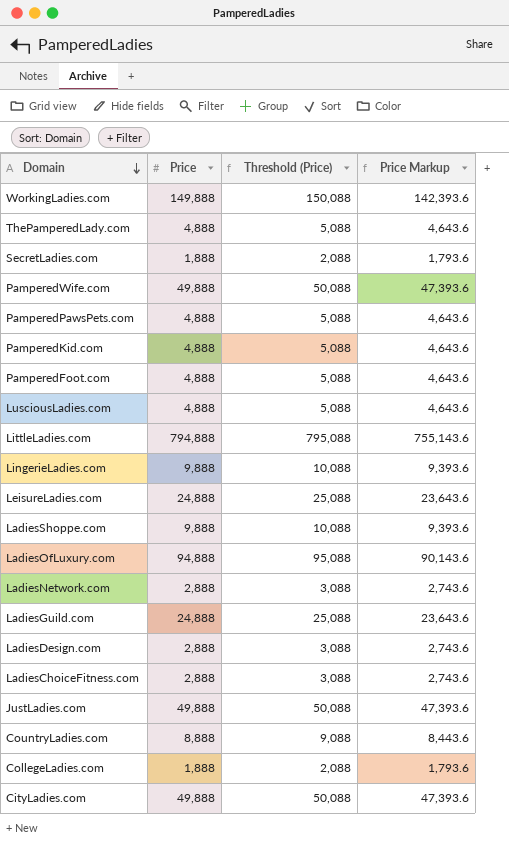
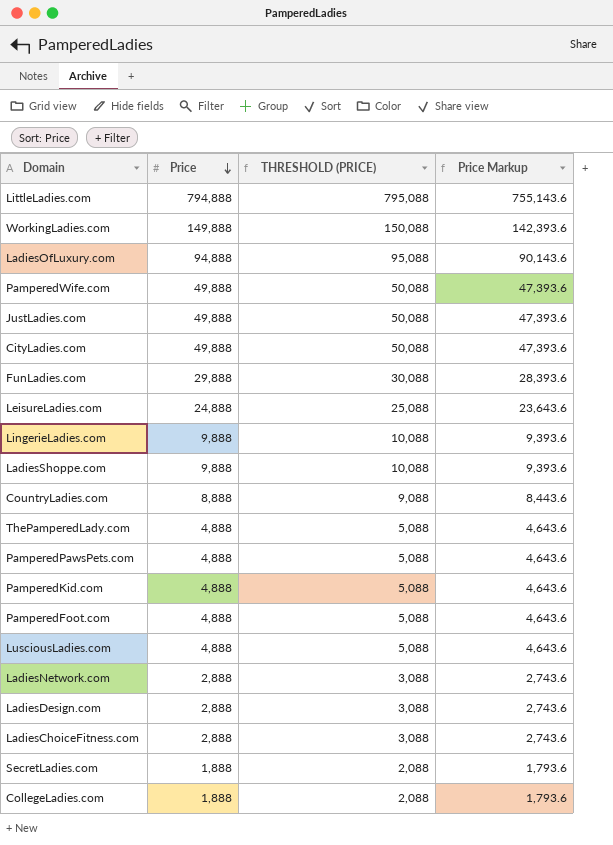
row order: Domain descending -> Price descending
column name: Threshold (Price) -> THRESHOLD (PRICE)
row LadiesGuild.com: 24,888 | 25,088 | 23,643.6 -> none
row FunLadies.com: none -> 29,888 | 30,088 | 28,393.6

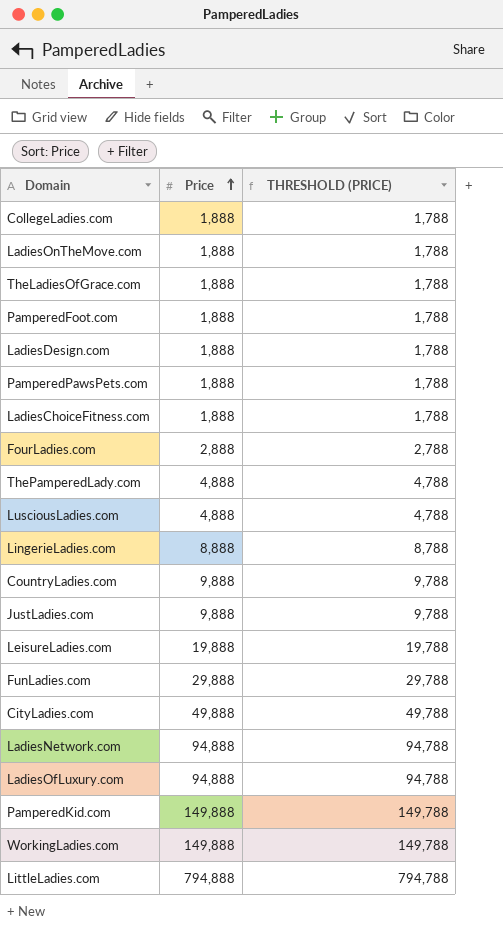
row order: Price descending -> Price ascending
column Price Markup | formula: [Price] * 0.95 -> none
column THRESHOLD (PRICE) | formula: [Price] + 200 -> [Price] - 100
row PamperedWife.com: 49,888 | 50,088 | 47,393.6 -> none
row LadiesShoppe.com: 9,888 | 10,088 | 9,393.6 -> none
row SecretLadies.com: 1,888 | 2,088 | 1,793.6 -> none
row LadiesOnTheMove.com: none -> 1,888 | 1,788
row TheLadiesOfGrace.com: none -> 1,888 | 1,788
PamperedFoot.com | Price: 4,888 -> 1,888
LadiesDesign.com | Price: 2,888 -> 1,888
PamperedPawsPets.com | Price: 4,888 -> 1,888
LadiesChoiceFitness.com | Price: 2,888 -> 1,888
row FourLadies.com: none -> 2,888 | 2,788
LingerieLadies.com | Price: 9,888 -> 8,888
CountryLadies.com | Price: 8,888 -> 9,888
JustLadies.com | Price: 49,888 -> 9,888
LeisureLadies.com | Price: 24,888 -> 19,888
LadiesNetwork.com | Price: 2,888 -> 94,888
PamperedKid.com | Price: 4,888 -> 149,888

